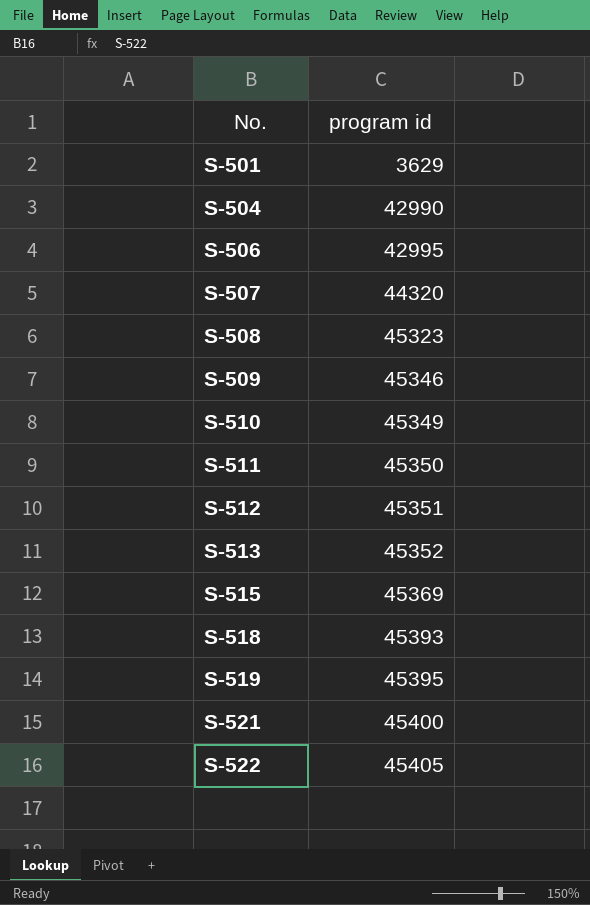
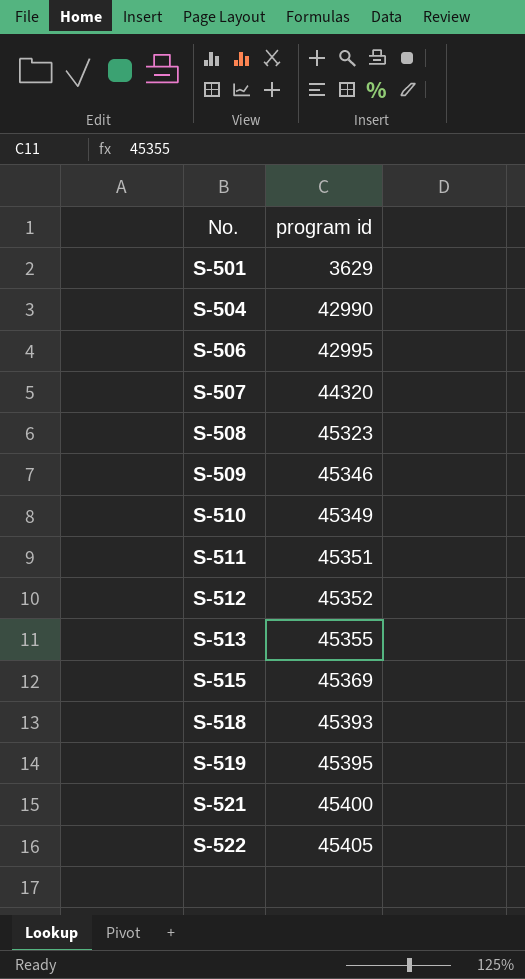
S-511 | program id: 45350 -> 45351
S-512 | program id: 45351 -> 45352
S-513 | program id: 45352 -> 45355

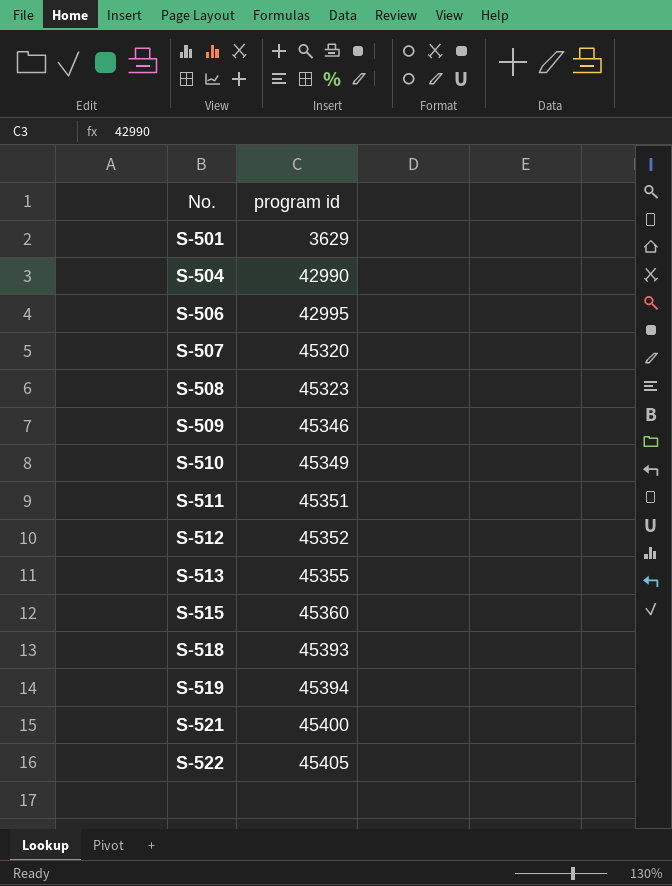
S-507 | program id: 44320 -> 45320
S-515 | program id: 45369 -> 45360
S-519 | program id: 45395 -> 45394

